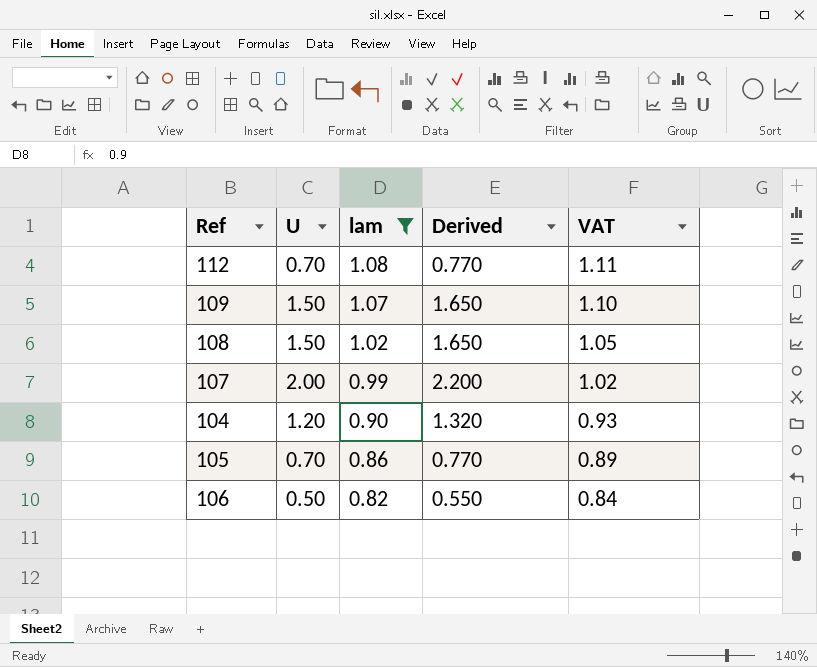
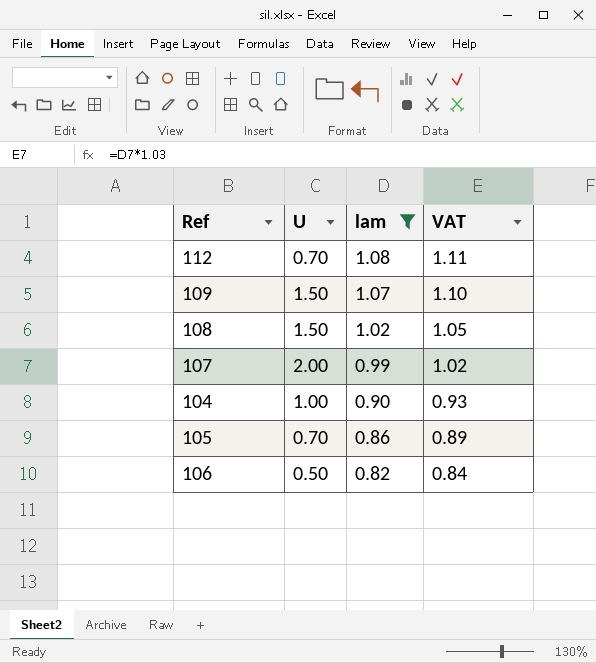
column Derived | formula: [U] * 1.1 -> none
104 | U: 1.20 -> 1.00

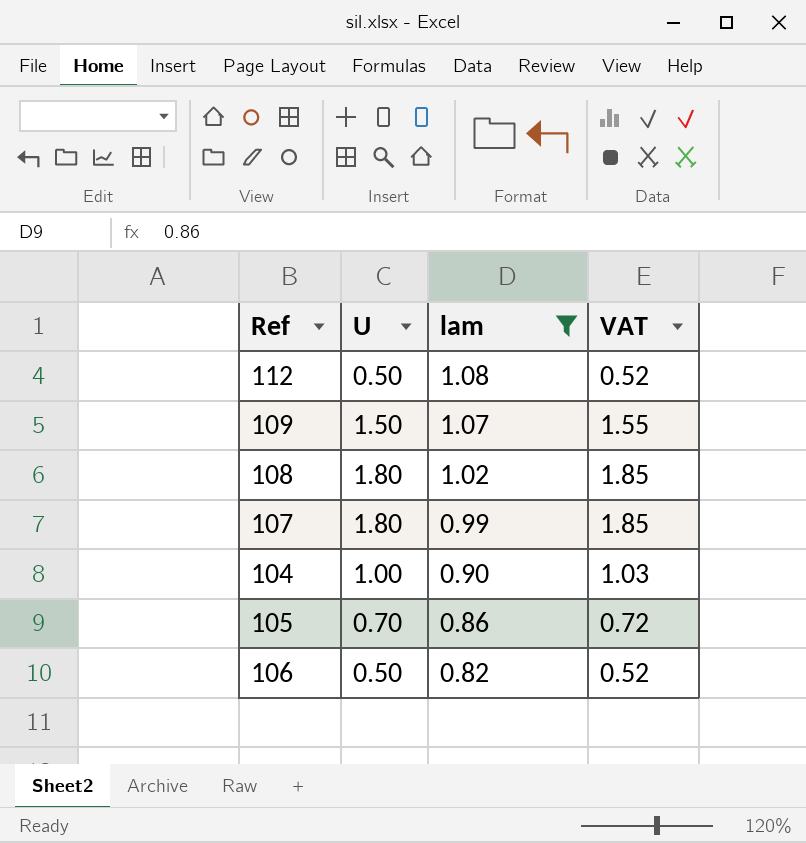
column VAT | formula: [lam] * 1.03 -> [U] * 1.03
112 | U: 0.70 -> 0.50
108 | U: 1.50 -> 1.80
107 | U: 2.00 -> 1.80

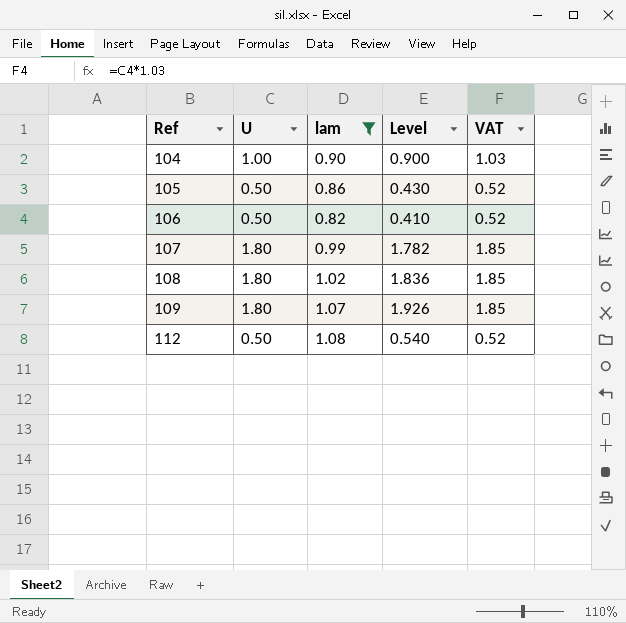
row order: lam descending -> Ref ascending
column Level | formula: none -> [U] * [lam]
105 | U: 0.70 -> 0.50
105 | VAT: 0.72 -> 0.52
109 | U: 1.50 -> 1.80
109 | VAT: 1.55 -> 1.85

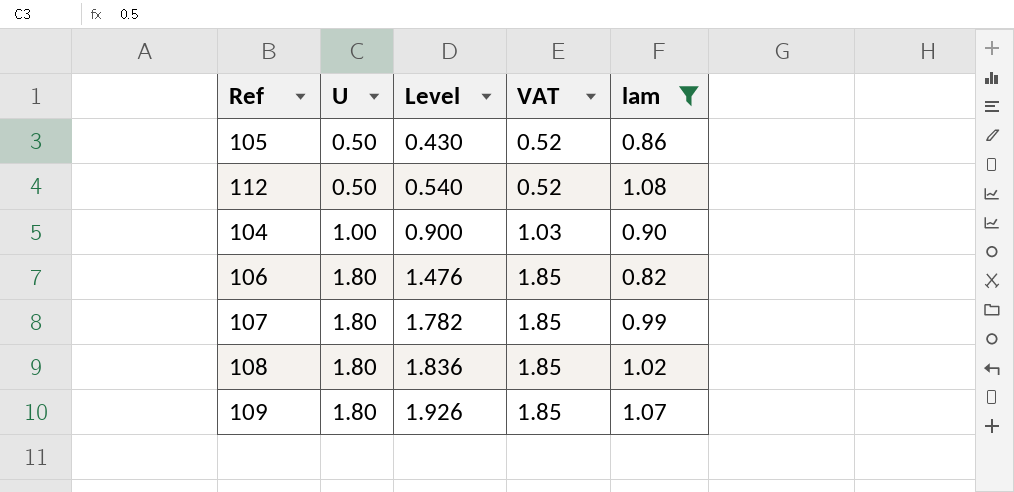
row order: Ref ascending -> U ascending
column lam | position: 3 -> 5
106 | U: 0.50 -> 1.80
106 | Level: 0.410 -> 1.476
106 | VAT: 0.52 -> 1.85

